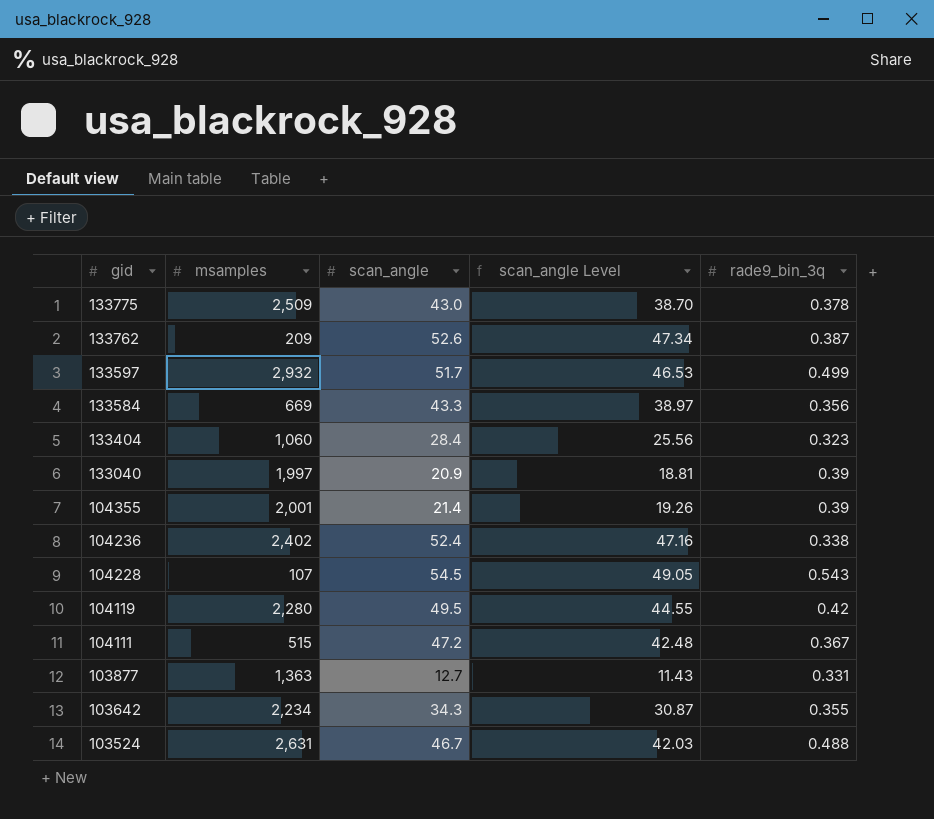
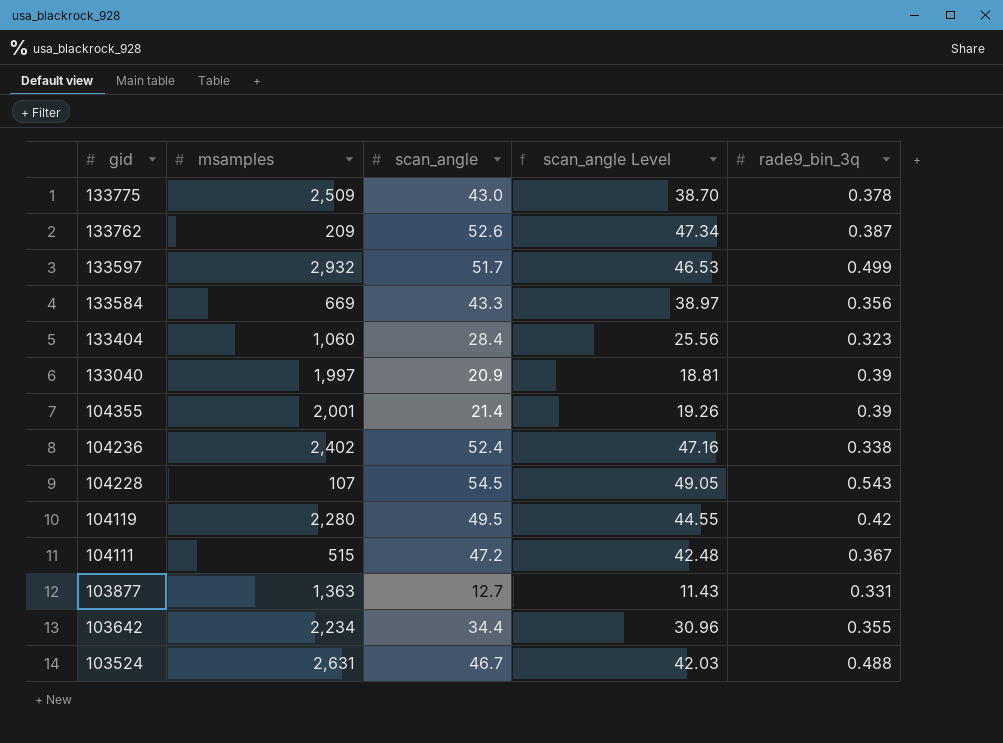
103642 | scan_angle: 34.3 -> 34.4
103642 | scan_angle Level: 30.87 -> 30.96

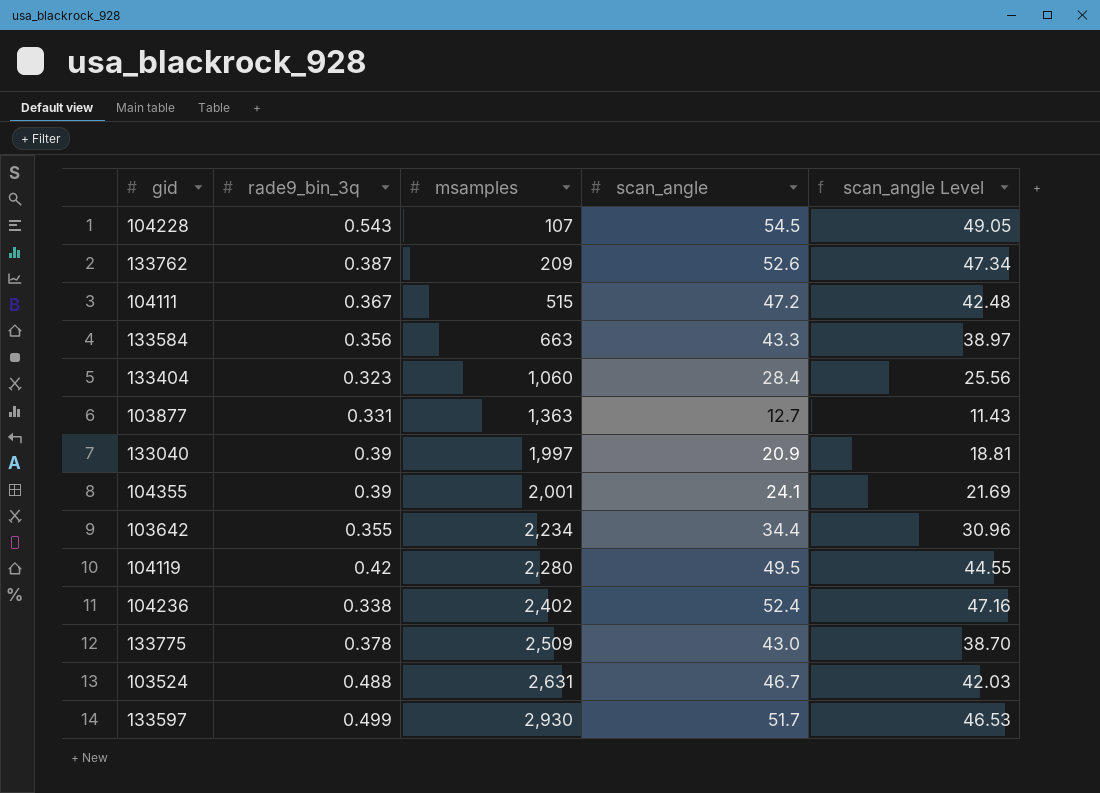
row order: gid descending -> msamples ascending
column rade9_bin_3q | position: 5 -> 2
133584 | msamples: 669 -> 663
104355 | scan_angle: 21.4 -> 24.1
104355 | scan_angle Level: 19.26 -> 21.69
133597 | msamples: 2,932 -> 2,930

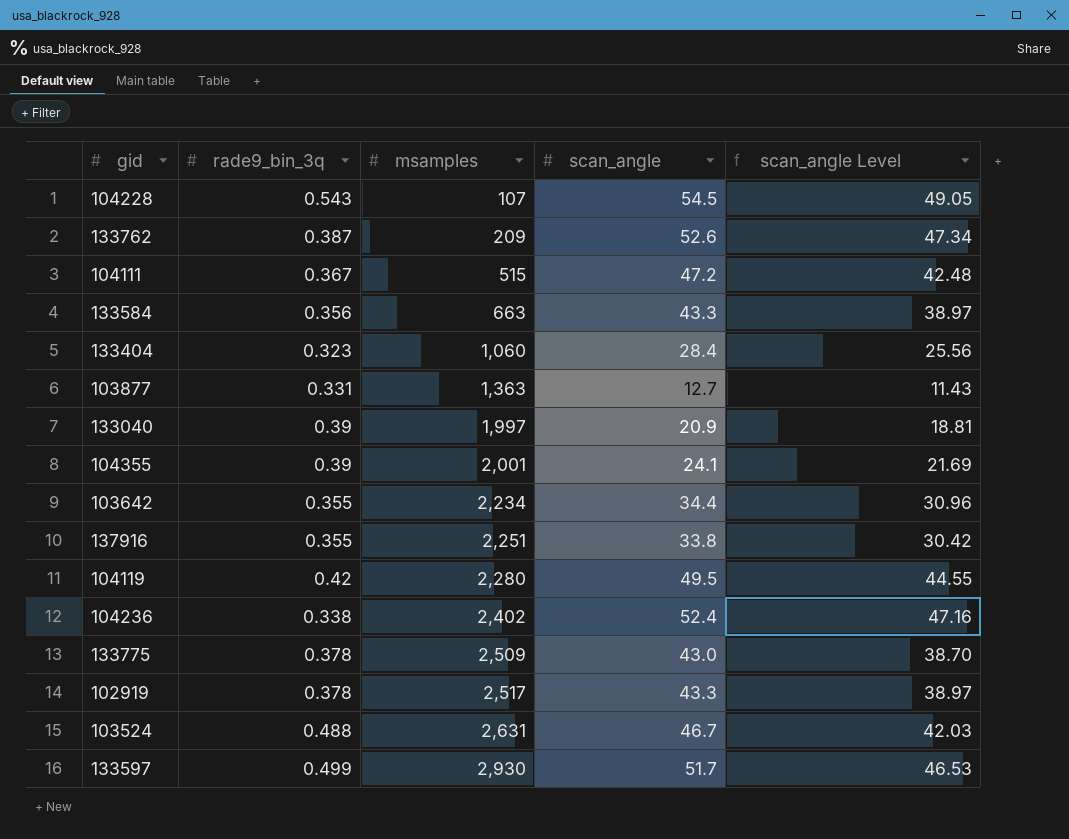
row 137916: none -> 0.355 | 2,251 | 33.8 | 30.42
row 102919: none -> 0.378 | 2,517 | 43.3 | 38.97

